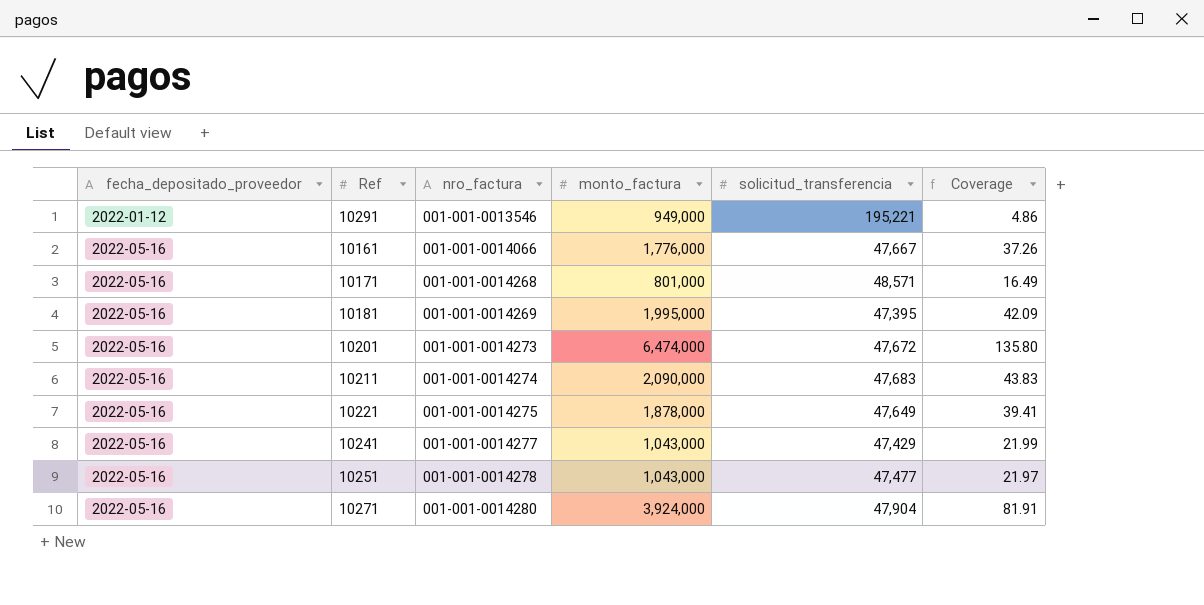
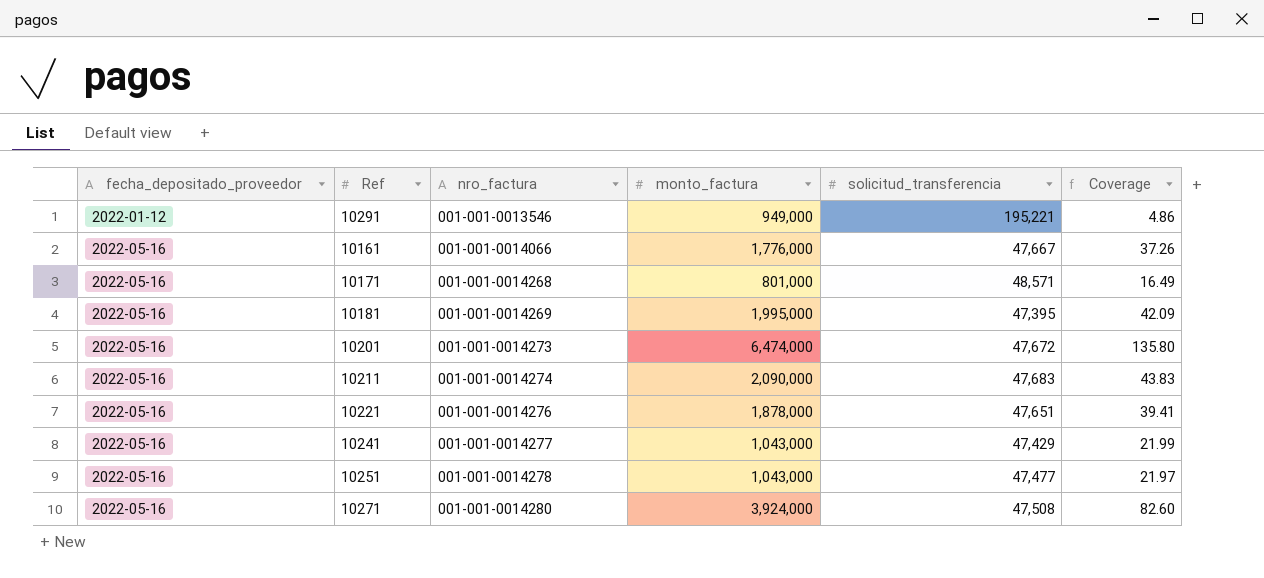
10221 | nro_factura: 001-001-0014275 -> 001-001-0014276
10221 | solicitud_transferencia: 47,649 -> 47,651
10271 | solicitud_transferencia: 47,904 -> 47,508
10271 | Coverage: 81.91 -> 82.60

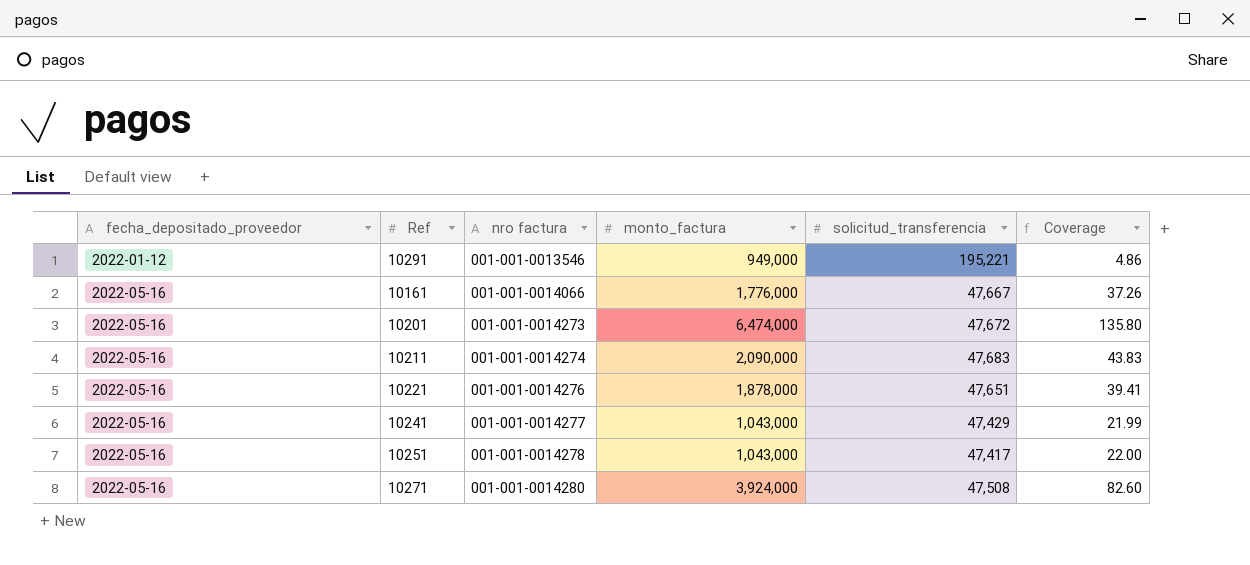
column name: nro_factura -> nro factura
row 10171: 2022-05-16 | 001-001-0014268 | 801,000 | 48,571 | 16.49 -> none
row 10181: 2022-05-16 | 001-001-0014269 | 1,995,000 | 47,395 | 42.09 -> none
10251 | solicitud_transferencia: 47,477 -> 47,417
10251 | Coverage: 21.97 -> 22.00

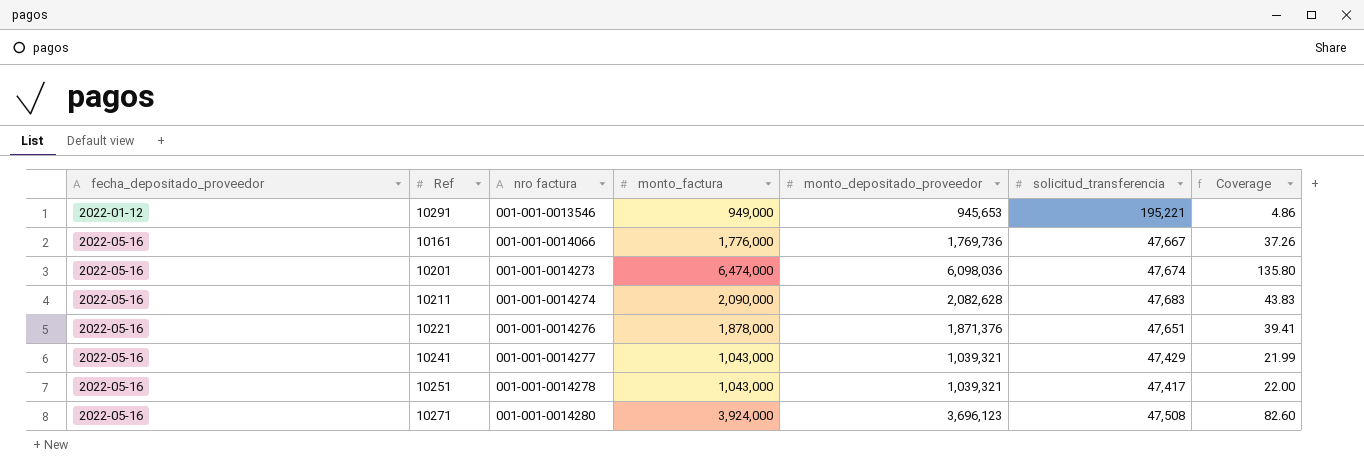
column monto_depositado_proveedor | position: none -> 5
10201 | solicitud_transferencia: 47,672 -> 47,674

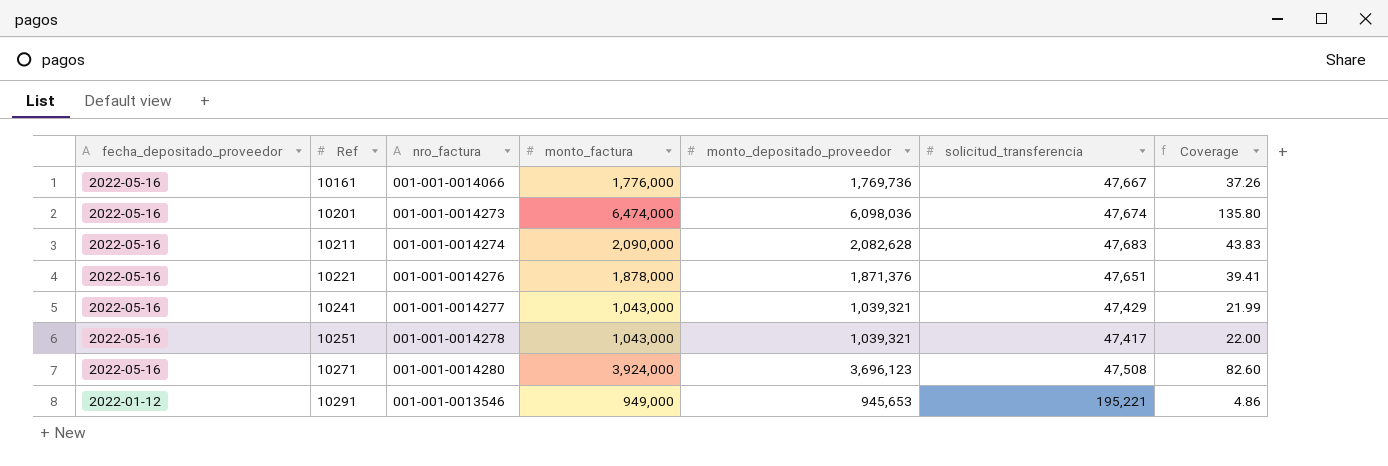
row order: fecha_depositado_proveedor ascending -> fecha_depositado_proveedor descending
column name: nro factura -> nro_factura

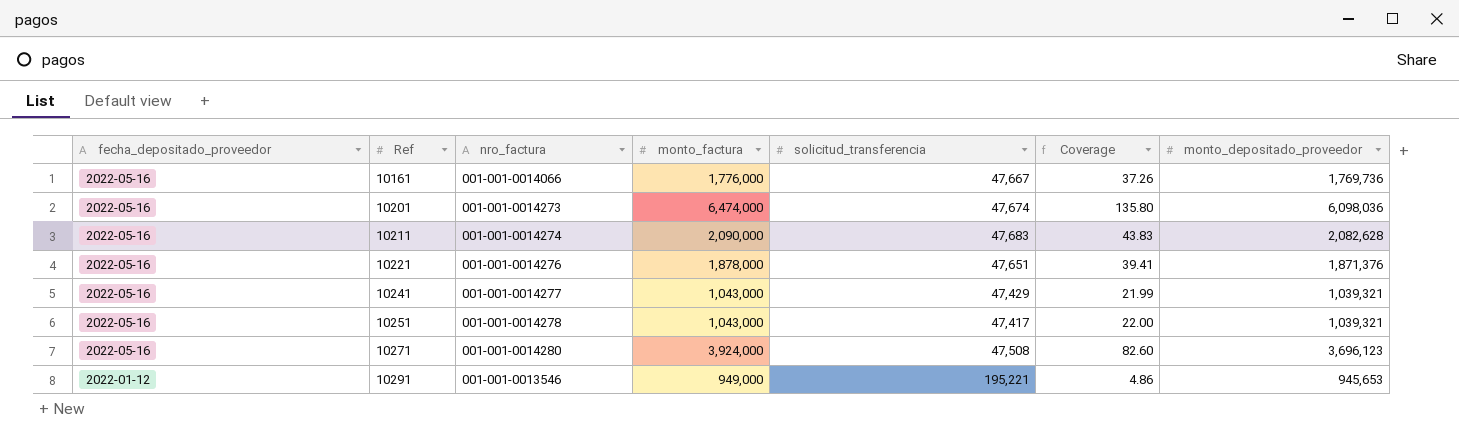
column monto_depositado_proveedor | position: 5 -> 7

